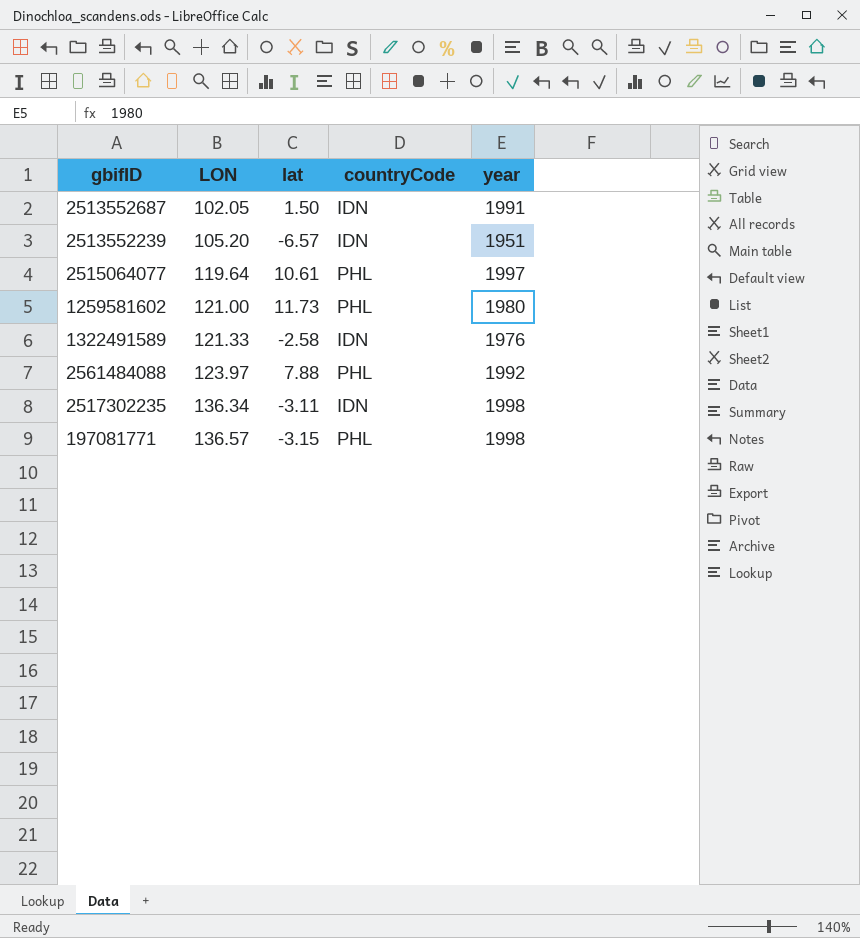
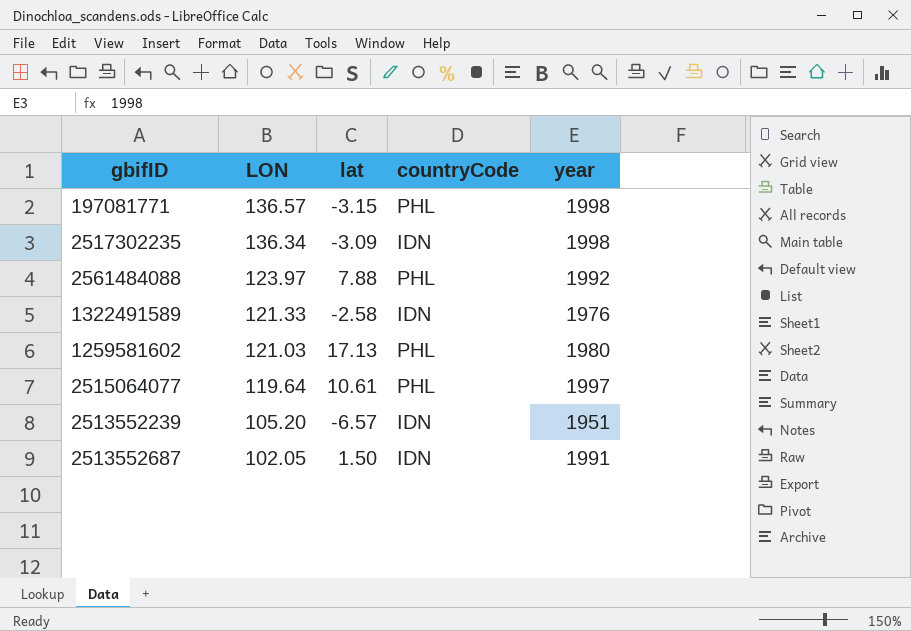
row order: LON ascending -> LON descending
2517302235 | lat: -3.11 -> -3.09
1259581602 | LON: 121.00 -> 121.03
1259581602 | lat: 11.73 -> 17.13

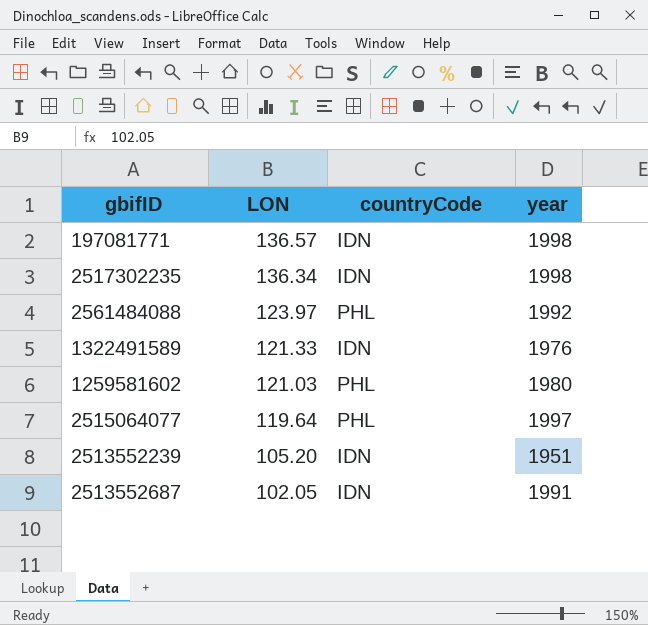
column lat | position: 3 -> none
197081771 | countryCode: PHL -> IDN

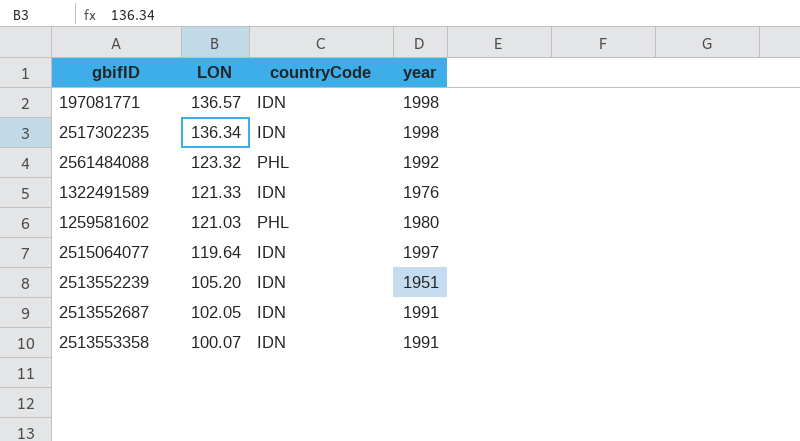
2561484088 | LON: 123.97 -> 123.32
2515064077 | countryCode: PHL -> IDN
row 2513553358: none -> 100.07 | IDN | 1991

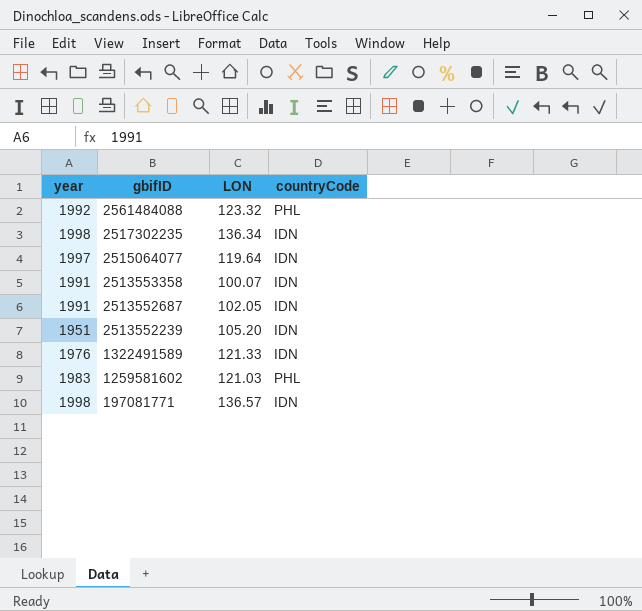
row order: LON descending -> gbifID descending
column year | position: 4 -> 1
1259581602 | year: 1980 -> 1983

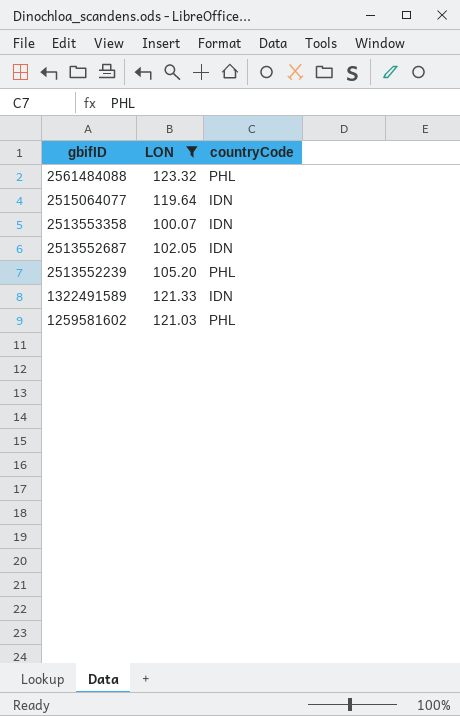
filter: none -> LON <= 123.32
column year | position: 1 -> none
2513552239 | countryCode: IDN -> PHL

